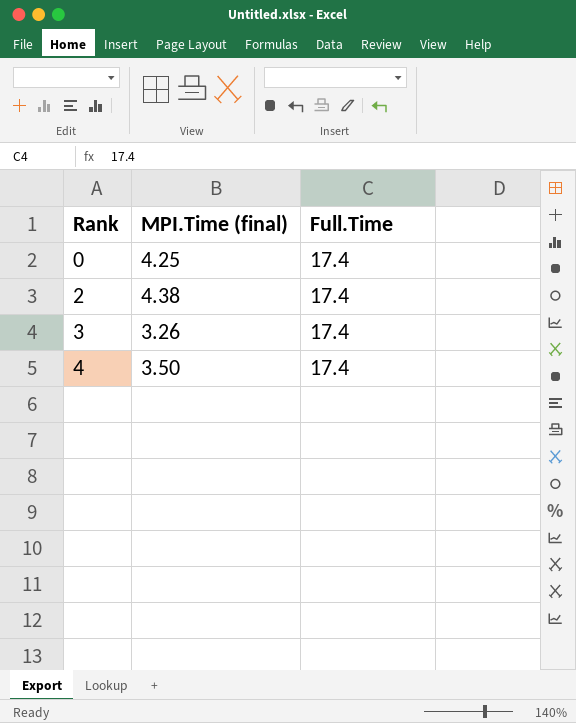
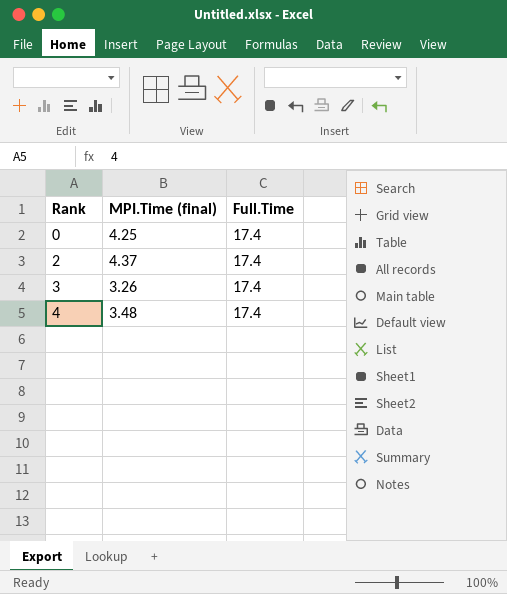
2 | MPI.Time (final): 4.38 -> 4.37
4 | MPI.Time (final): 3.50 -> 3.48

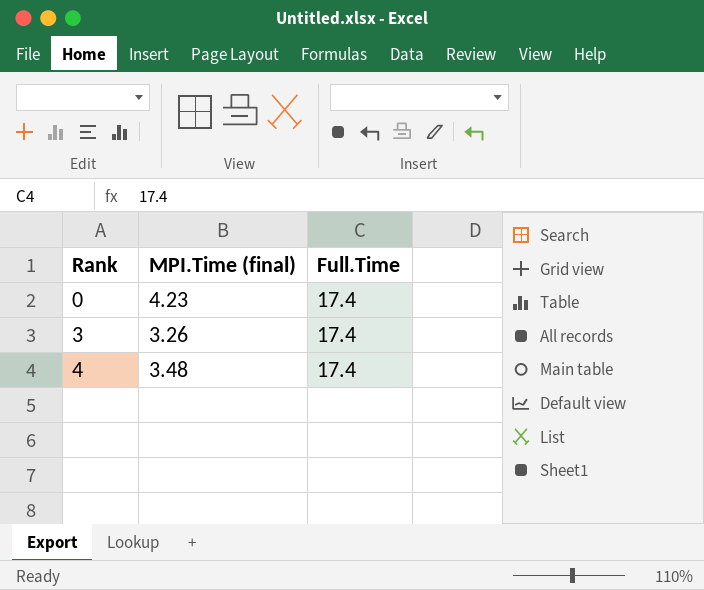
row 2: 4.37 | 17.4 -> none
0 | MPI.Time (final): 4.25 -> 4.23

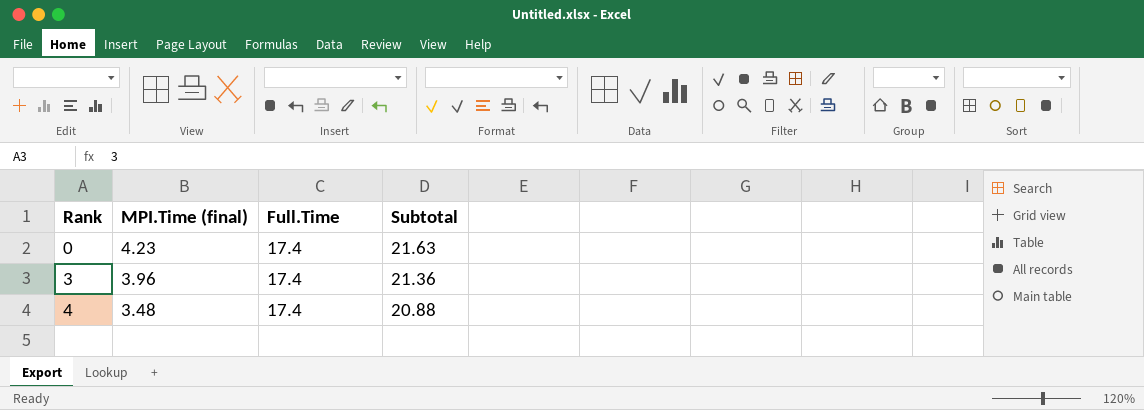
column Subtotal | formula: none -> [MPI.Time (final)] + [Full.Time]
3 | MPI.Time (final): 3.26 -> 3.96

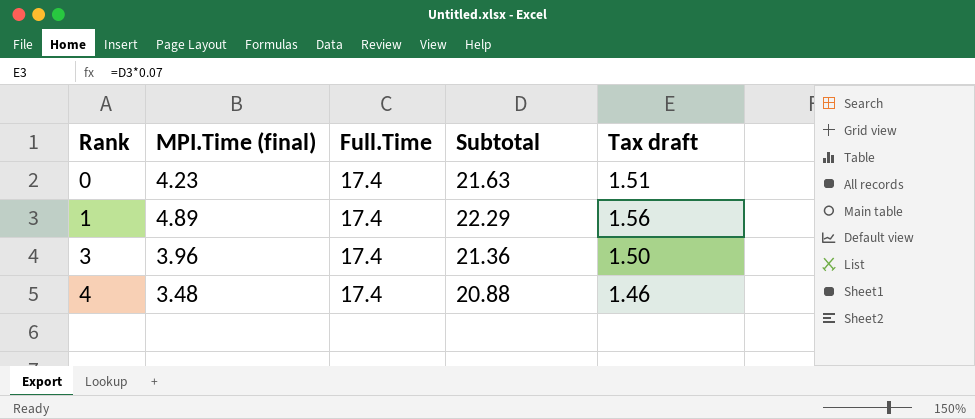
column Tax draft | formula: none -> [Subtotal] * 0.07
row 1: none -> 4.89 | 17.4 | 22.29 | 1.56

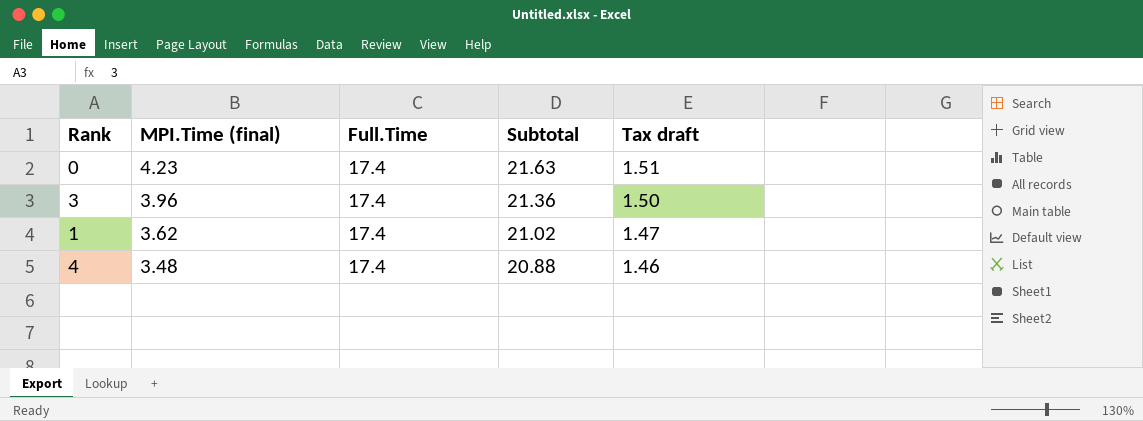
row order: Rank ascending -> MPI.Time (final) descending
1 | MPI.Time (final): 4.89 -> 3.62
1 | Subtotal: 22.29 -> 21.02
1 | Tax draft: 1.56 -> 1.47

